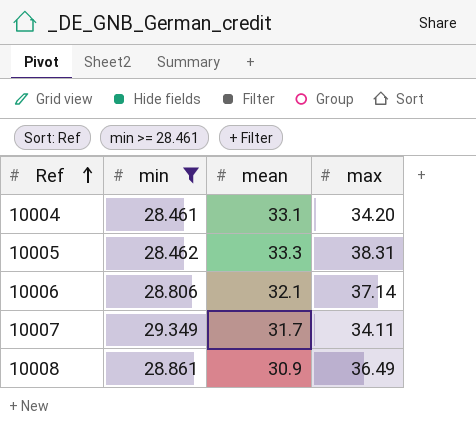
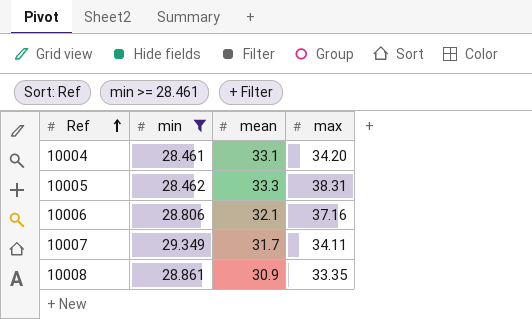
10006 | max: 37.14 -> 37.16
10008 | max: 36.49 -> 33.35

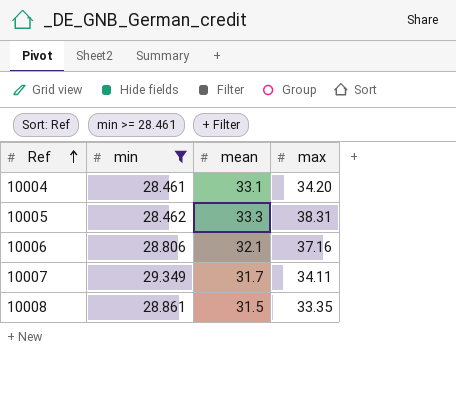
10008 | mean: 30.9 -> 31.5

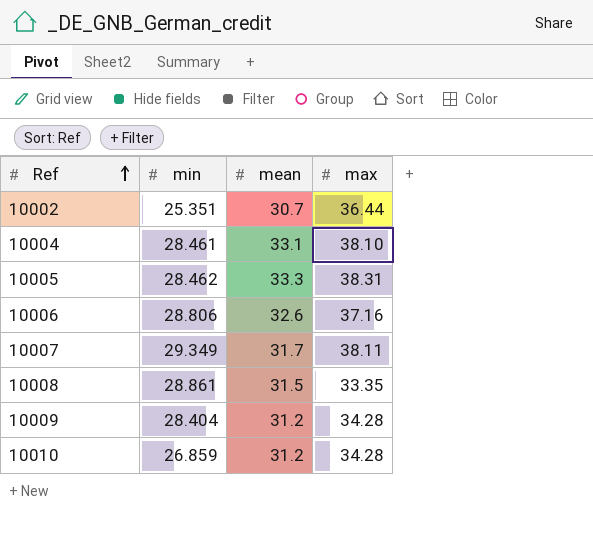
filter: min >= 28.461 -> none
10004 | max: 34.20 -> 38.10
10006 | mean: 32.1 -> 32.6
10007 | max: 34.11 -> 38.11

